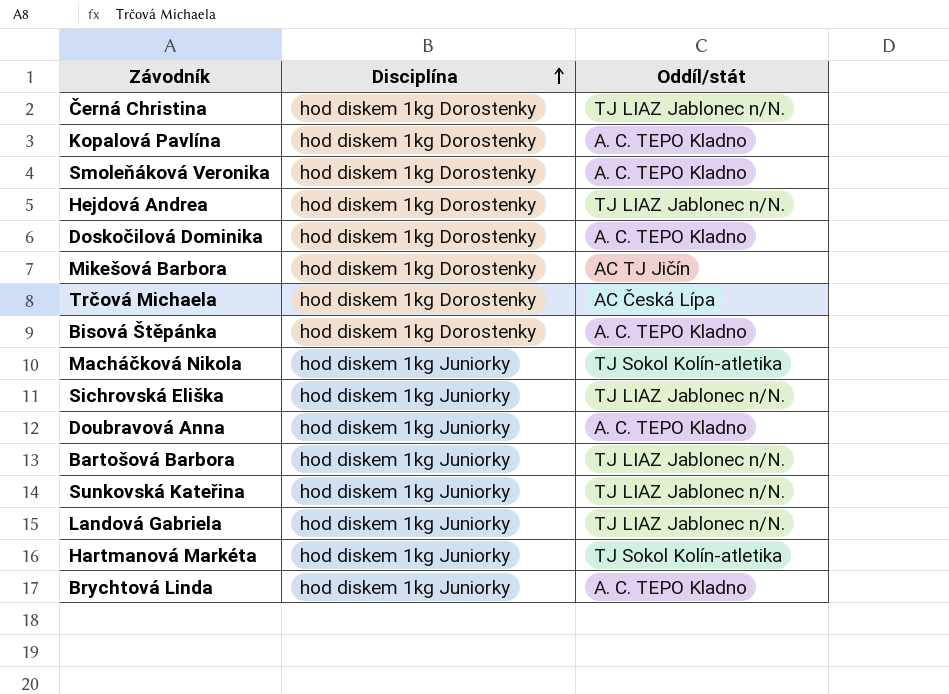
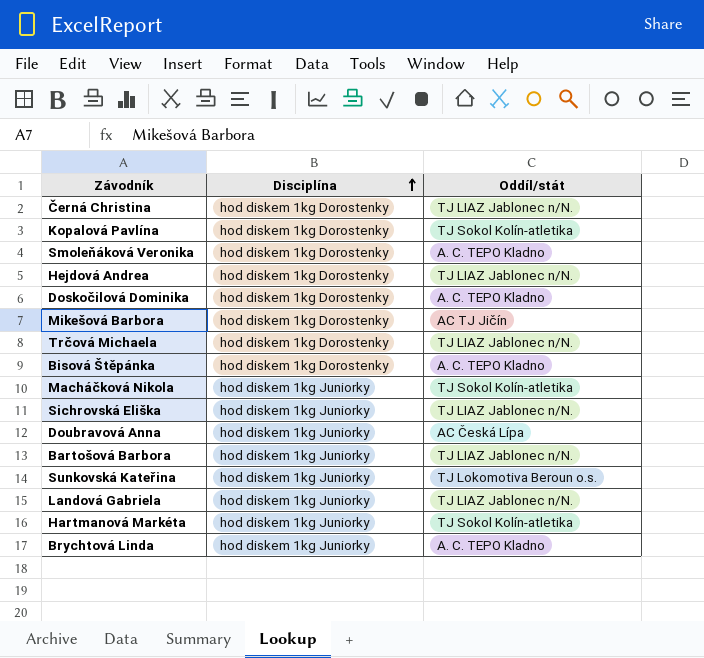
Kopalová Pavlína | Oddíl/stát: A. C. TEPO Kladno -> TJ Sokol Kolín-atletika
Trčová Michaela | Oddíl/stát: AC Česká Lípa -> TJ LIAZ Jablonec n/N.
Doubravová Anna | Oddíl/stát: A. C. TEPO Kladno -> AC Česká Lípa
Sunkovská Kateřina | Oddíl/stát: TJ LIAZ Jablonec n/N. -> TJ Lokomotiva Beroun o.s.

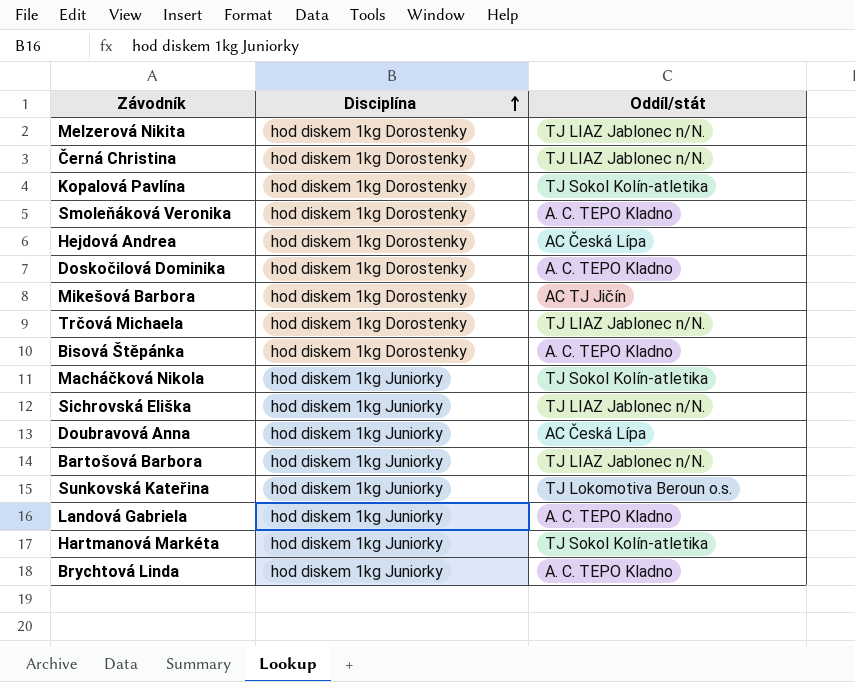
row Melzerová Nikita: none -> hod diskem 1kg Dorostenky | TJ LIAZ Jablonec n/N.
Hejdová Andrea | Oddíl/stát: TJ LIAZ Jablonec n/N. -> AC Česká Lípa
Landová Gabriela | Oddíl/stát: TJ LIAZ Jablonec n/N. -> A. C. TEPO Kladno

